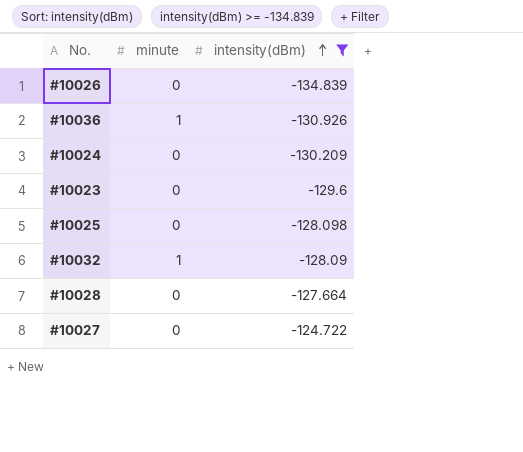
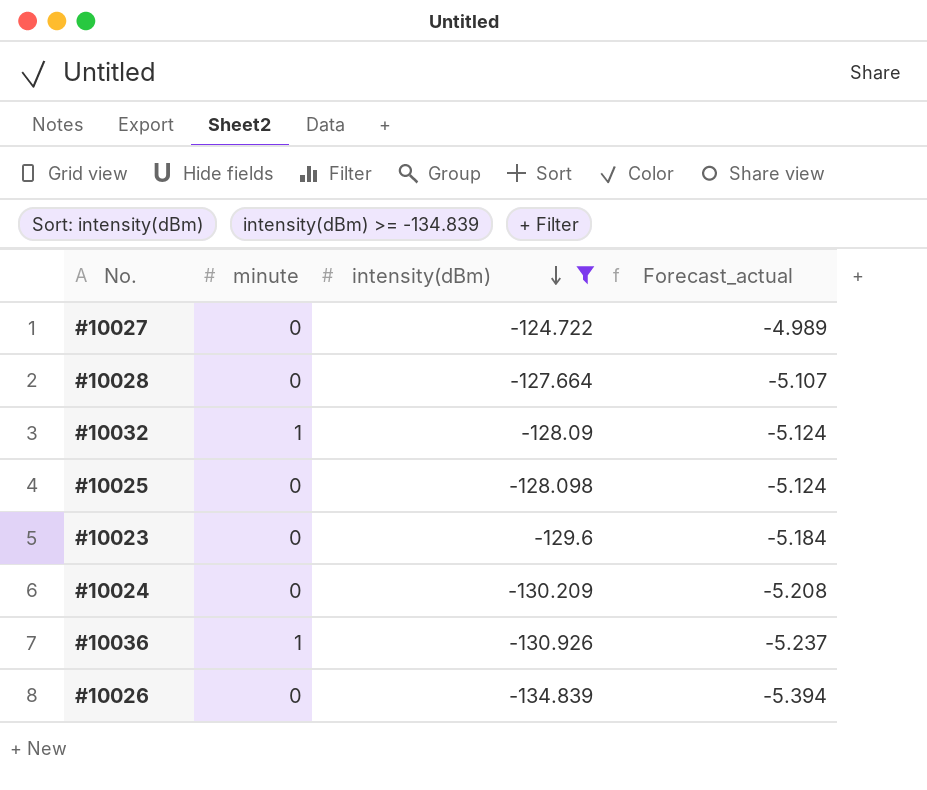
row order: intensity(dBm) ascending -> intensity(dBm) descending
column Forecast_actual | formula: none -> [intensity(dBm)] * 0.04

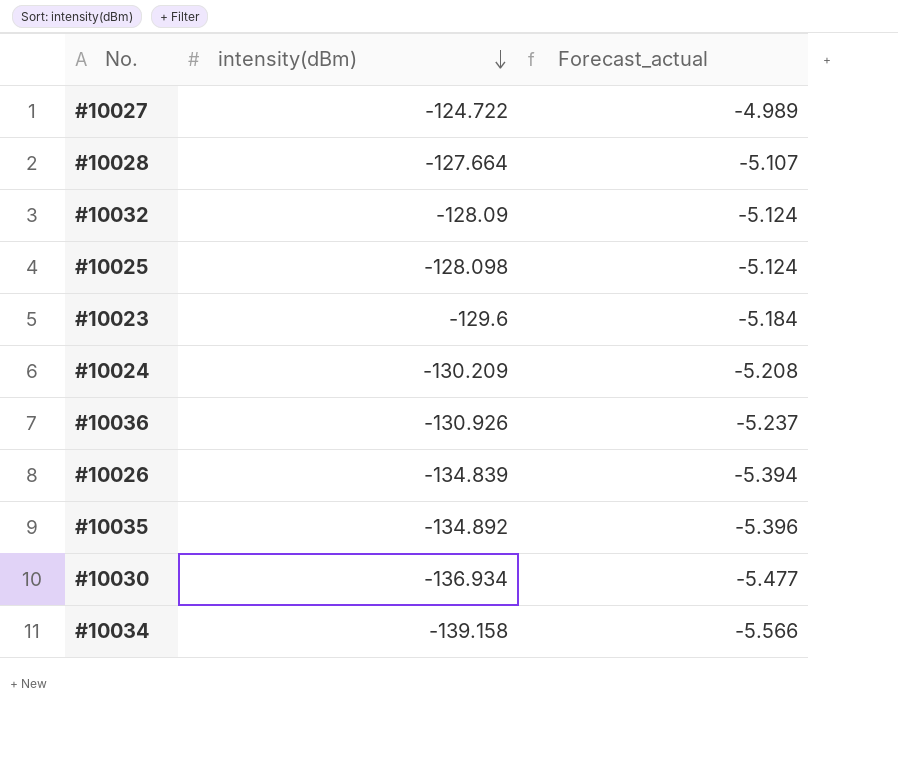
filter: intensity(dBm) >= -134.839 -> none
column minute | position: 2 -> none

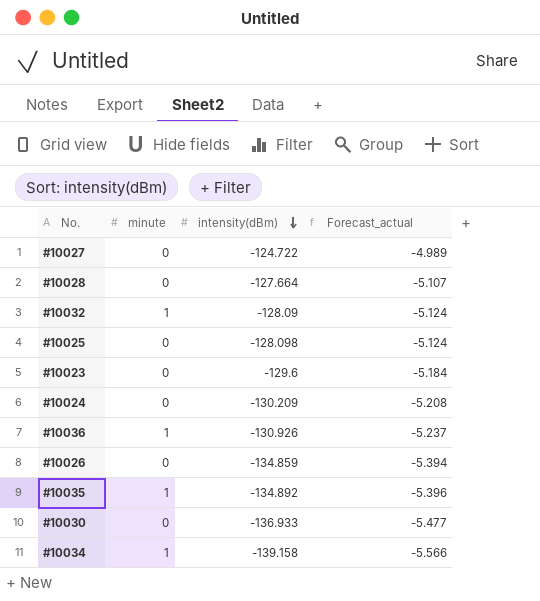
column minute | position: none -> 2
#10026 | intensity(dBm): -134.839 -> -134.859
#10030 | intensity(dBm): -136.934 -> -136.933

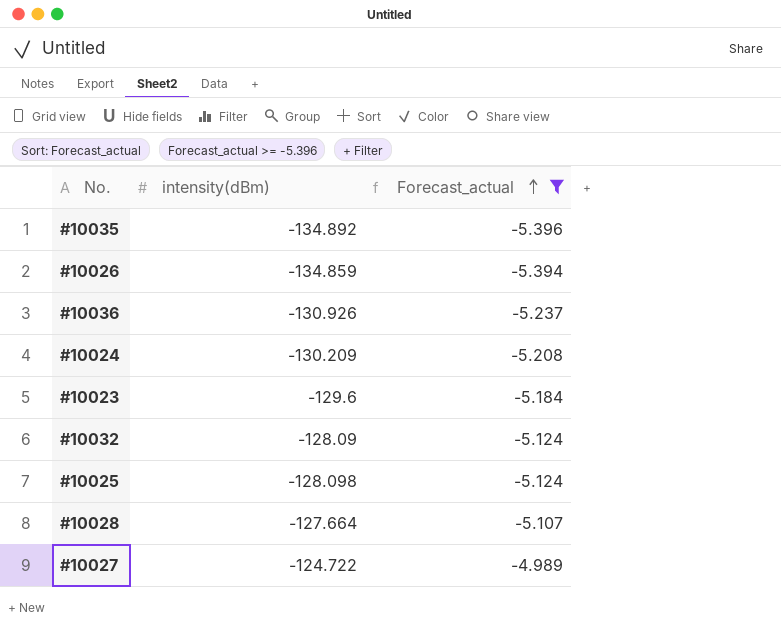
filter: none -> Forecast_actual >= -5.396
row order: intensity(dBm) descending -> Forecast_actual ascending
column minute | position: 2 -> none

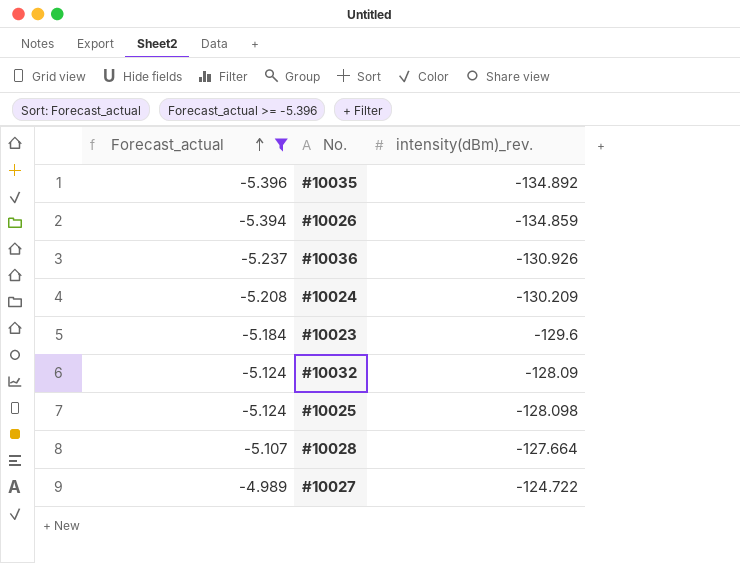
column Forecast_actual | position: 3 -> 1
column name: intensity(dBm) -> intensity(dBm)_rev.

